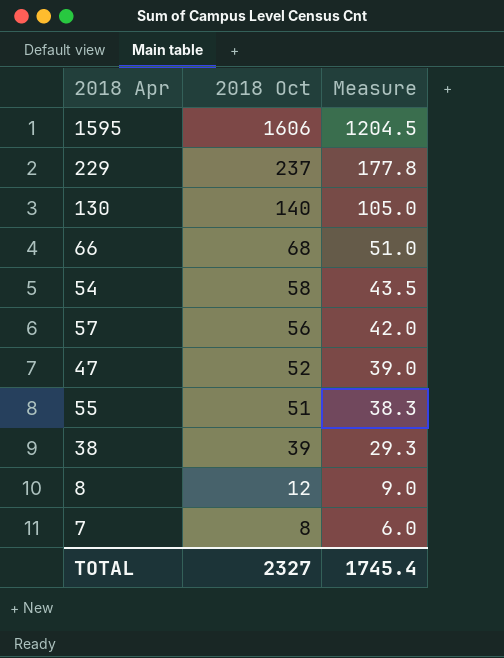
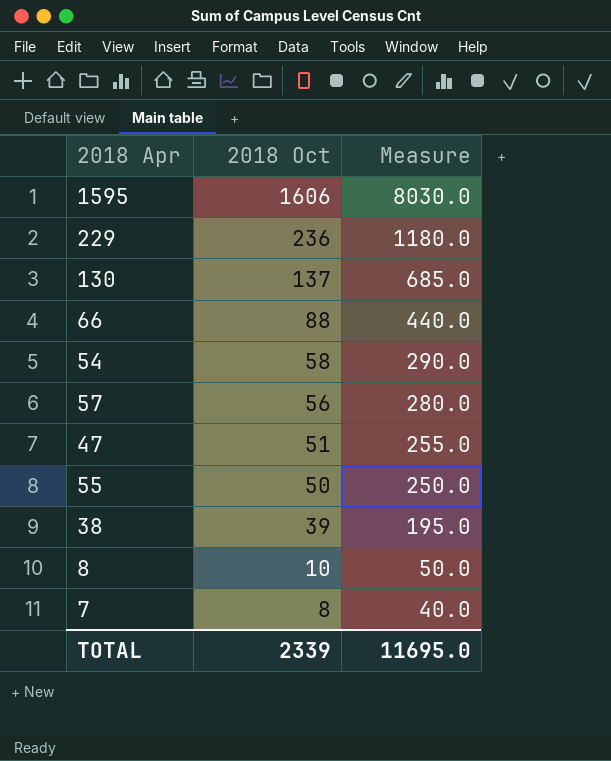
column Measure | formula: [2018 Oct] * 0.75 -> [2018 Oct] * 5
229 | 2018 Oct: 237 -> 236
130 | 2018 Oct: 140 -> 137
66 | 2018 Oct: 68 -> 88
47 | 2018 Oct: 52 -> 51
55 | 2018 Oct: 51 -> 50
8 | 2018 Oct: 12 -> 10
TOTAL | 2018 Oct: 2327 -> 2339
TOTAL | Measure: 1745.4 -> 11695.0

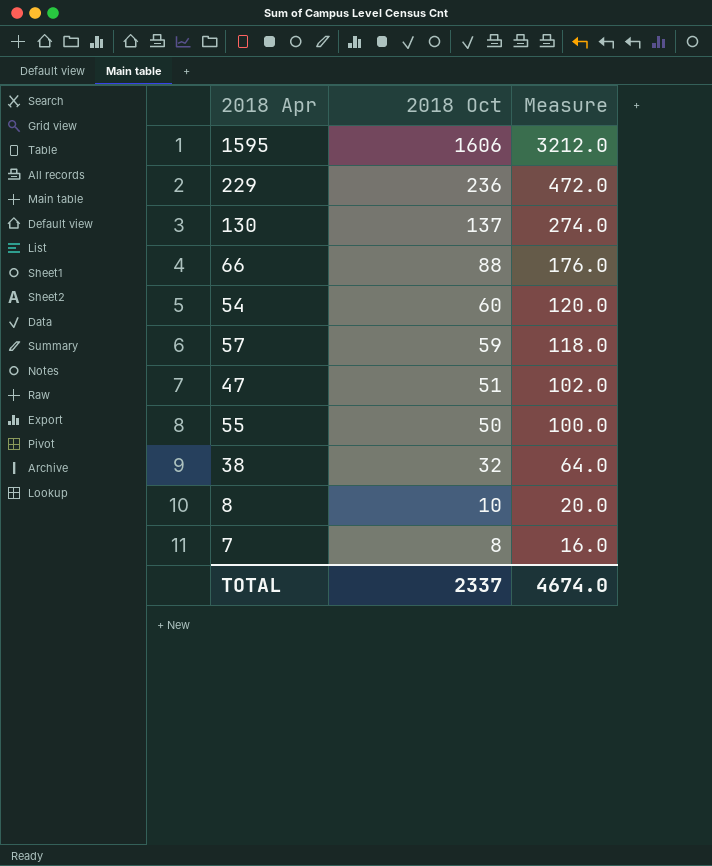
column Measure | formula: [2018 Oct] * 5 -> [2018 Oct] * 2
54 | 2018 Oct: 58 -> 60
57 | 2018 Oct: 56 -> 59
38 | 2018 Oct: 39 -> 32
TOTAL | 2018 Oct: 2339 -> 2337
TOTAL | Measure: 11695.0 -> 4674.0

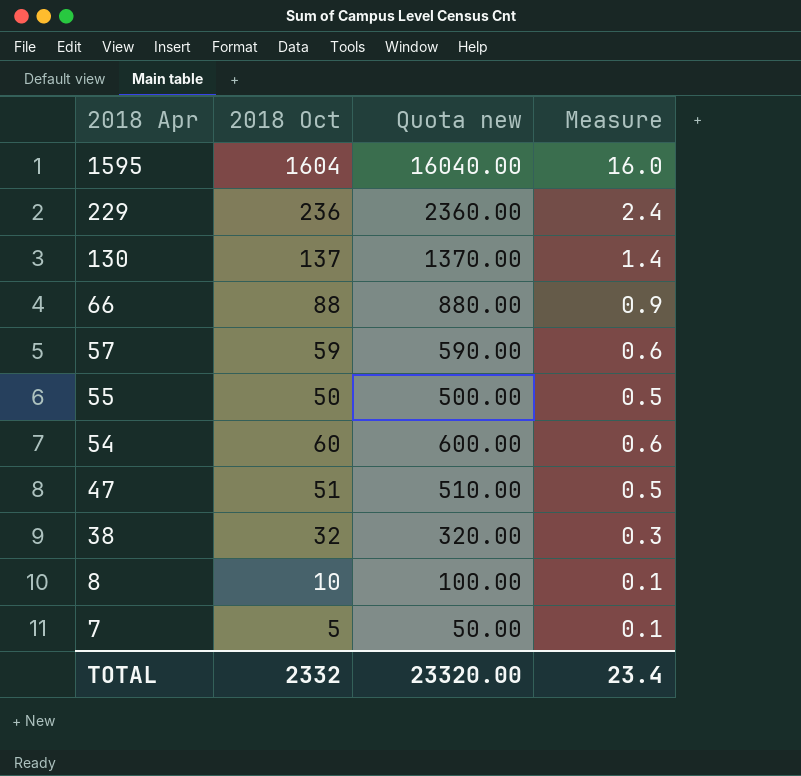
row order: 2018 Oct descending -> 2018 Apr descending
column Quota new | formula: none -> [2018 Oct] * 10
column Measure | formula: [2018 Oct] * 2 -> [2018 Oct] * 0.01
1595 | 2018 Oct: 1606 -> 1604
7 | 2018 Oct: 8 -> 5
TOTAL | 2018 Oct: 2337 -> 2332
TOTAL | Measure: 4674.0 -> 23.4

